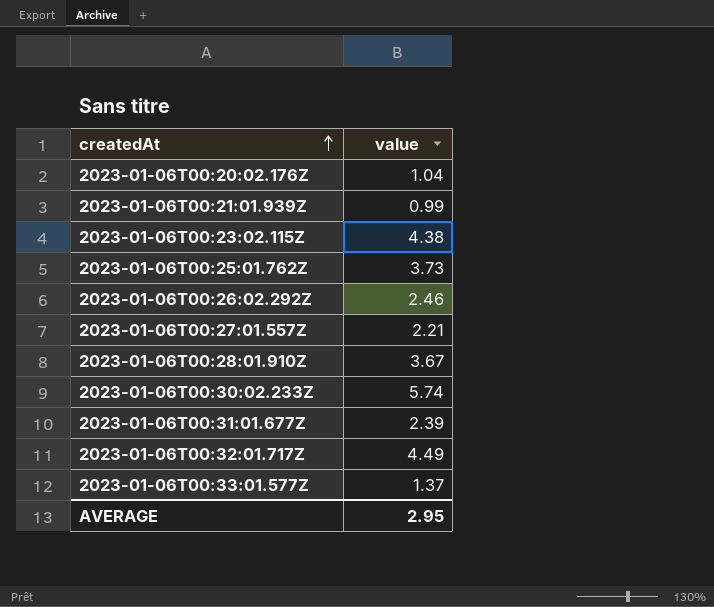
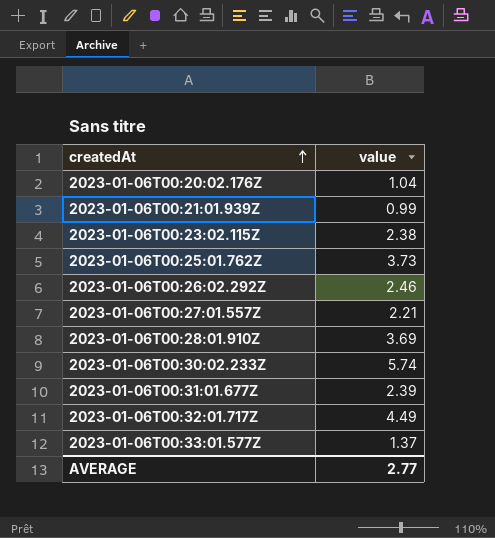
2023-01-06T00:23:02.115Z | value: 4.38 -> 2.38
2023-01-06T00:28:01.910Z | value: 3.67 -> 3.69
AVERAGE | value: 2.95 -> 2.77

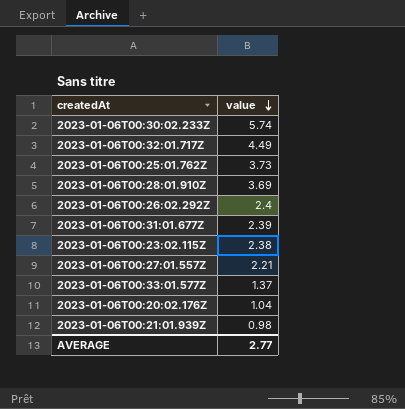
row order: createdAt ascending -> value descending
2023-01-06T00:26:02.292Z | value: 2.46 -> 2.4
2023-01-06T00:21:01.939Z | value: 0.99 -> 0.98

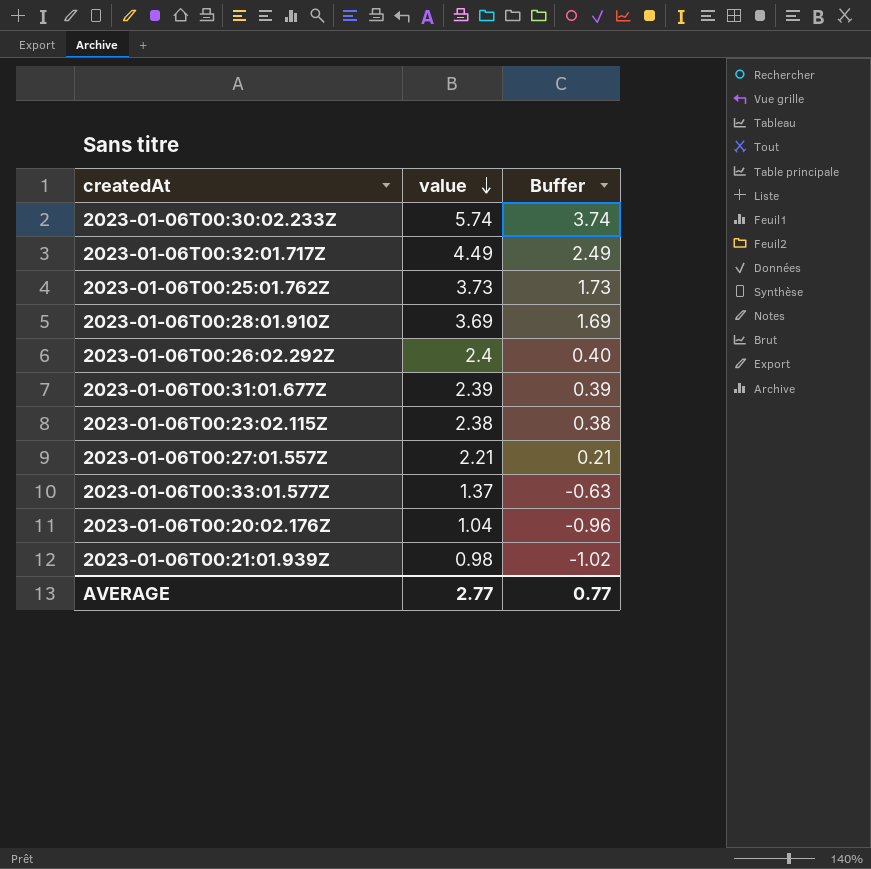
column Buffer | formula: none -> [value] - 2

